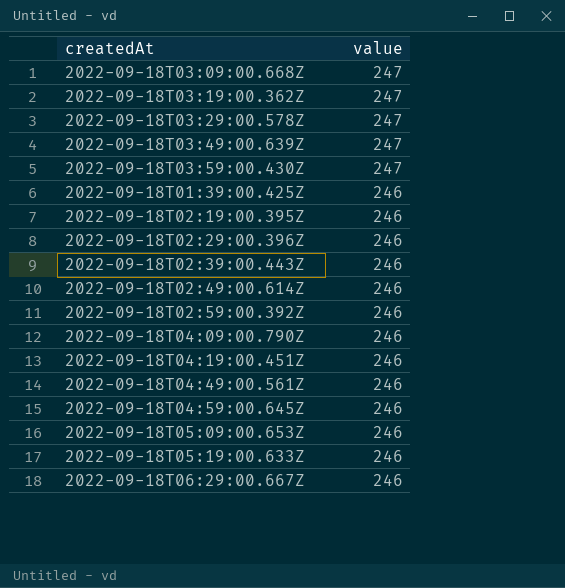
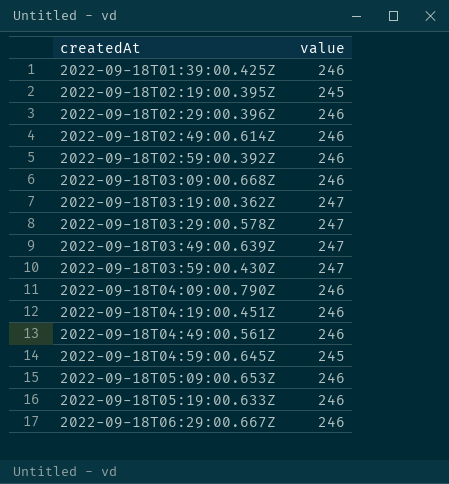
row order: value descending -> createdAt ascending
row 2022-09-18T02:39:00.443Z: 246 -> none
2022-09-18T02:19:00.395Z | value: 246 -> 245
2022-09-18T03:09:00.668Z | value: 247 -> 246
2022-09-18T04:59:00.645Z | value: 246 -> 245

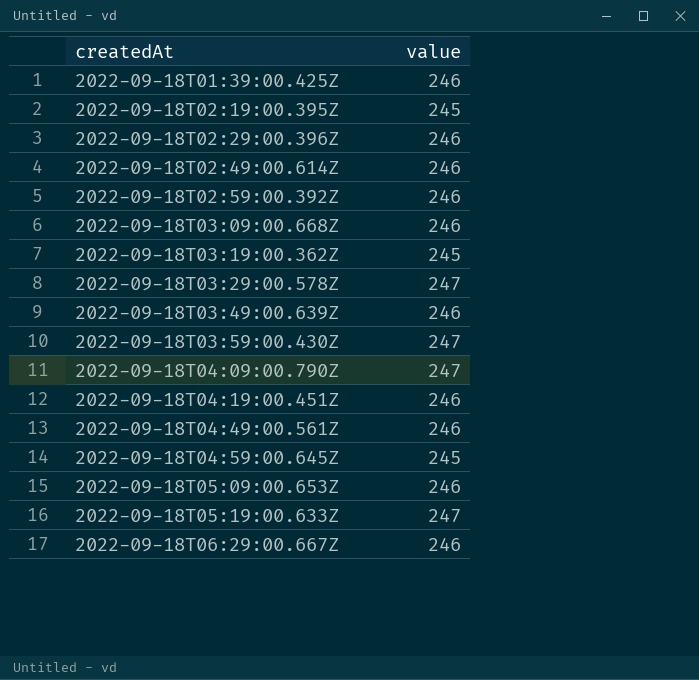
2022-09-18T03:19:00.362Z | value: 247 -> 245
2022-09-18T03:49:00.639Z | value: 247 -> 246
2022-09-18T04:09:00.790Z | value: 246 -> 247
2022-09-18T05:19:00.633Z | value: 246 -> 247

